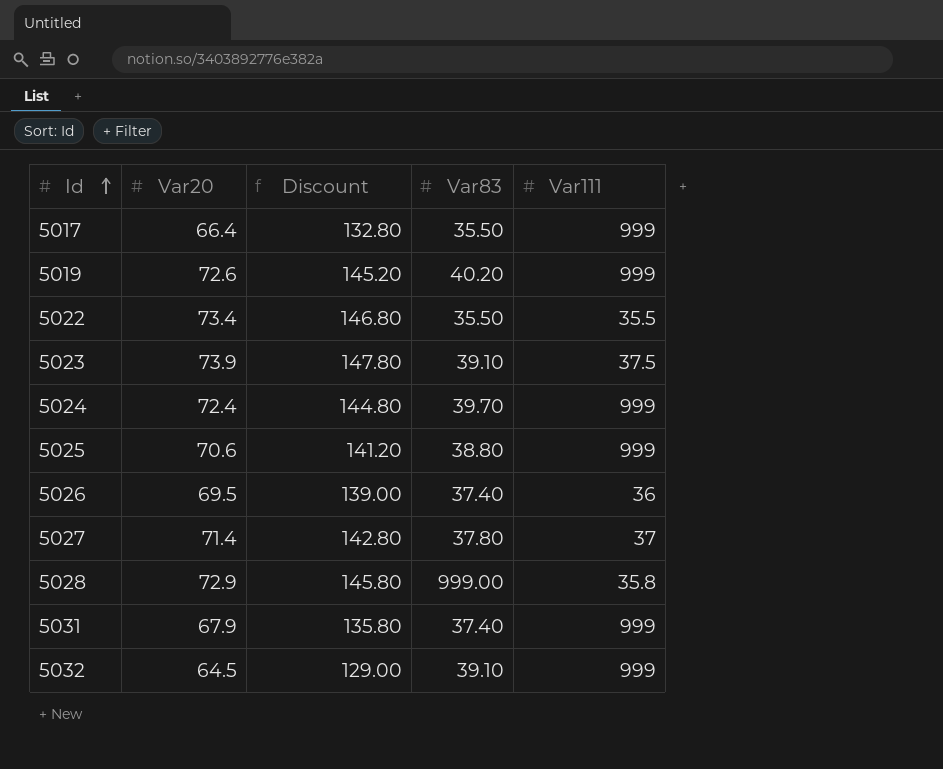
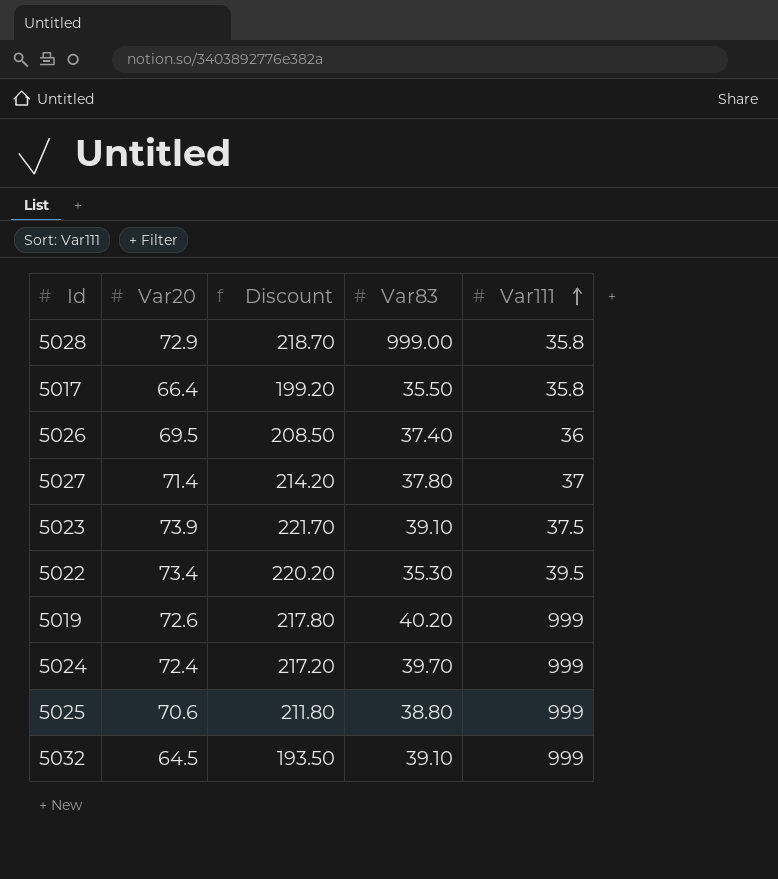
row order: Id ascending -> Var111 ascending
column Discount | formula: [Var20] * 2 -> [Var20] * 3
row 5031: 67.9 | 135.80 | 37.40 | 999 -> none
5017 | Var111: 999 -> 35.8
5022 | Var83: 35.50 -> 35.30
5022 | Var111: 35.5 -> 39.5

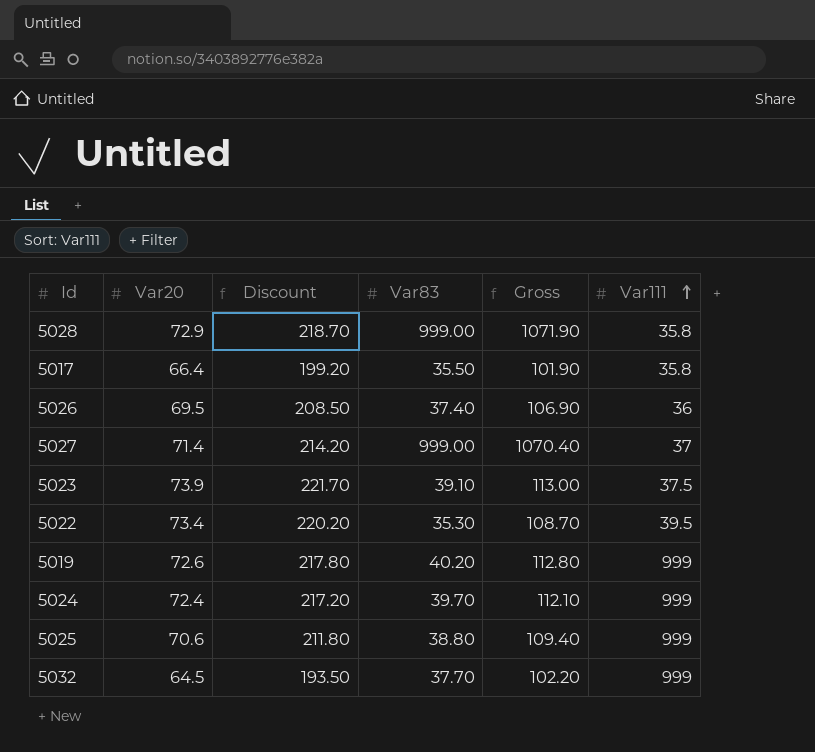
column Gross | formula: none -> [Var20] + [Var83]
5027 | Var83: 37.80 -> 999.00
5032 | Var83: 39.10 -> 37.70

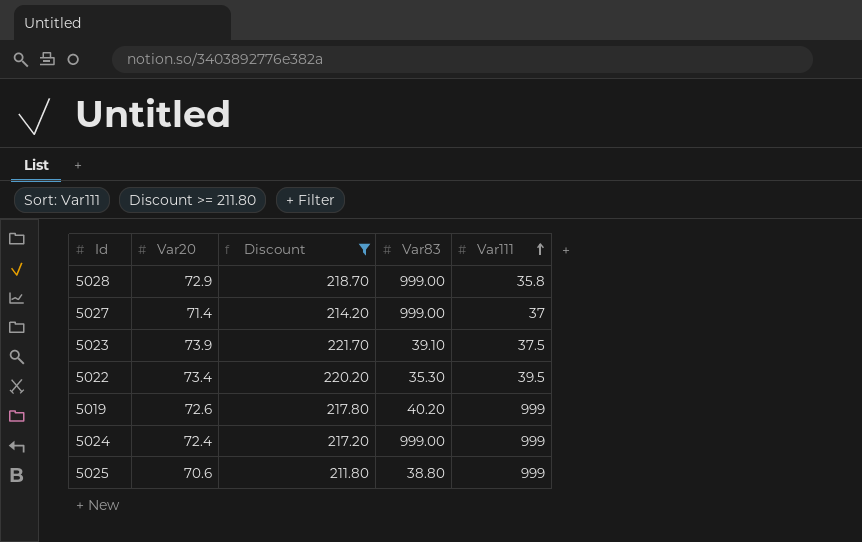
filter: none -> Discount >= 211.80
column Gross | formula: [Var20] + [Var83] -> none
5024 | Var83: 39.70 -> 999.00

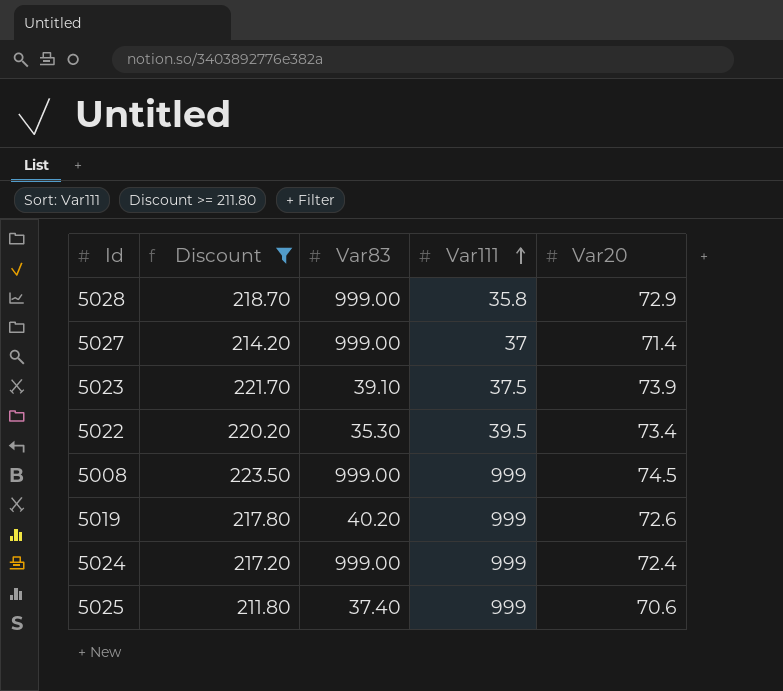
column Var20 | position: 2 -> 5
row 5008: none -> 223.50 | 999.00 | 999 | 74.5
5025 | Var83: 38.80 -> 37.40

